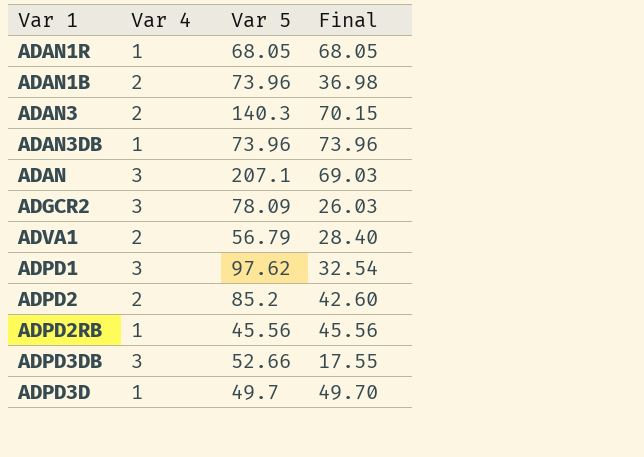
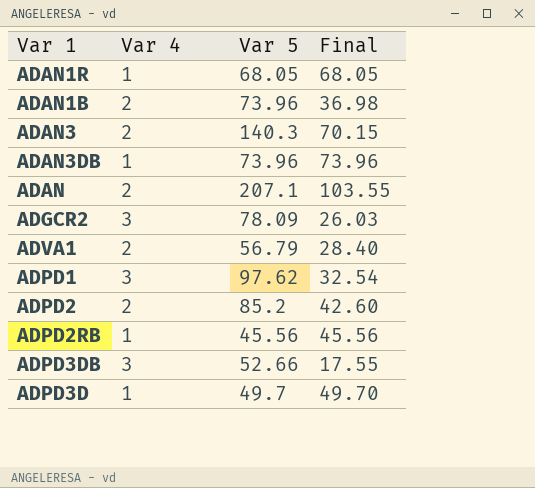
ADAN | Var 4: 3 -> 2
ADAN | Final: 69.03 -> 103.55

